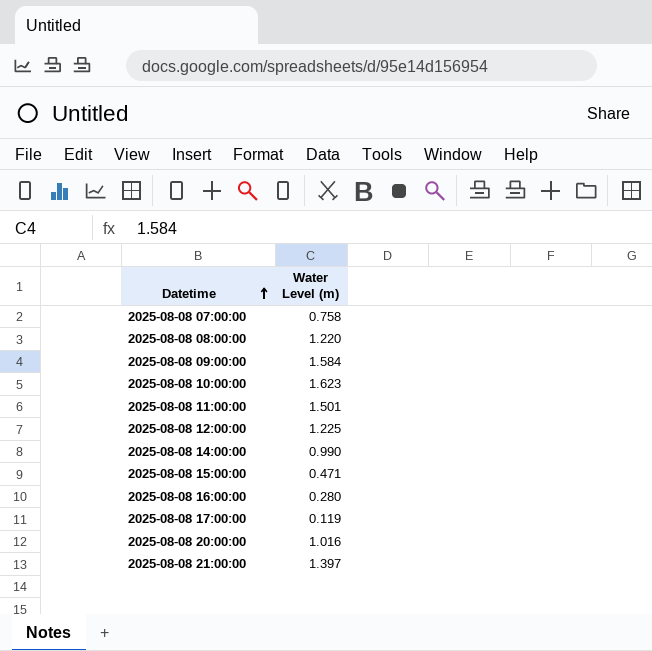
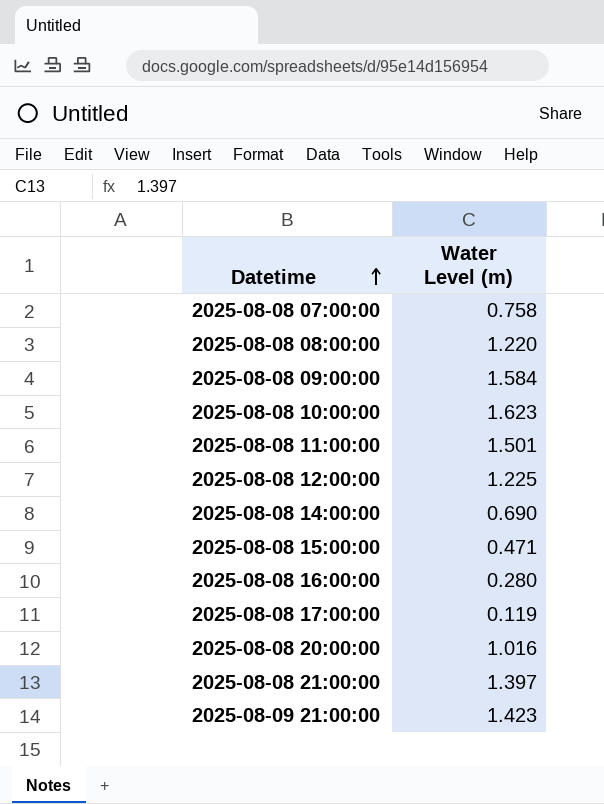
2025-08-08 14:00:00 | Water Level (m): 0.990 -> 0.690
row 2025-08-09 21:00:00: none -> 1.423

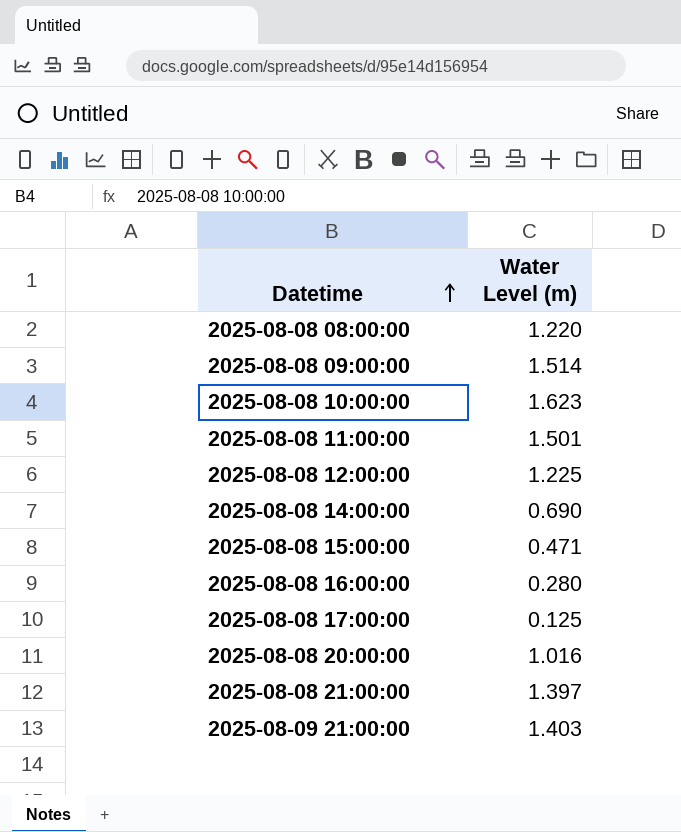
row 2025-08-08 07:00:00: 0.758 -> none
2025-08-08 09:00:00 | Water Level (m): 1.584 -> 1.514
2025-08-08 17:00:00 | Water Level (m): 0.119 -> 0.125
2025-08-09 21:00:00 | Water Level (m): 1.423 -> 1.403

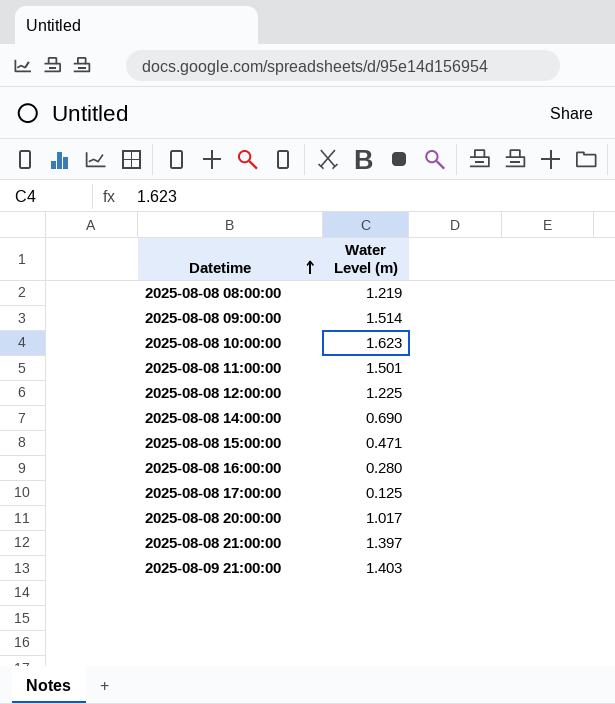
2025-08-08 08:00:00 | Water Level (m): 1.220 -> 1.219
2025-08-08 20:00:00 | Water Level (m): 1.016 -> 1.017

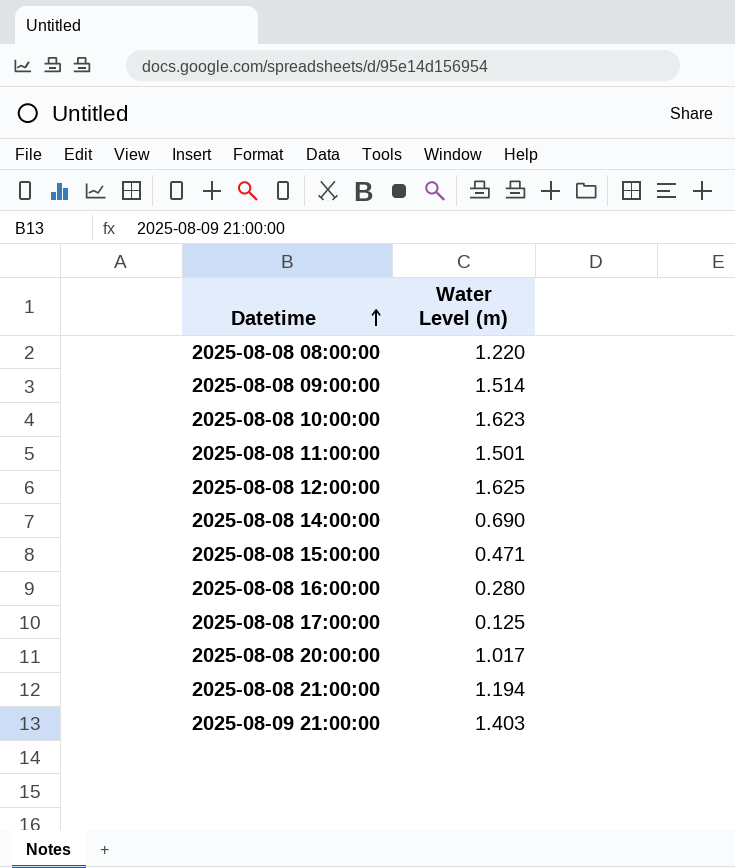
2025-08-08 08:00:00 | Water Level (m): 1.219 -> 1.220
2025-08-08 12:00:00 | Water Level (m): 1.225 -> 1.625
2025-08-08 21:00:00 | Water Level (m): 1.397 -> 1.194

